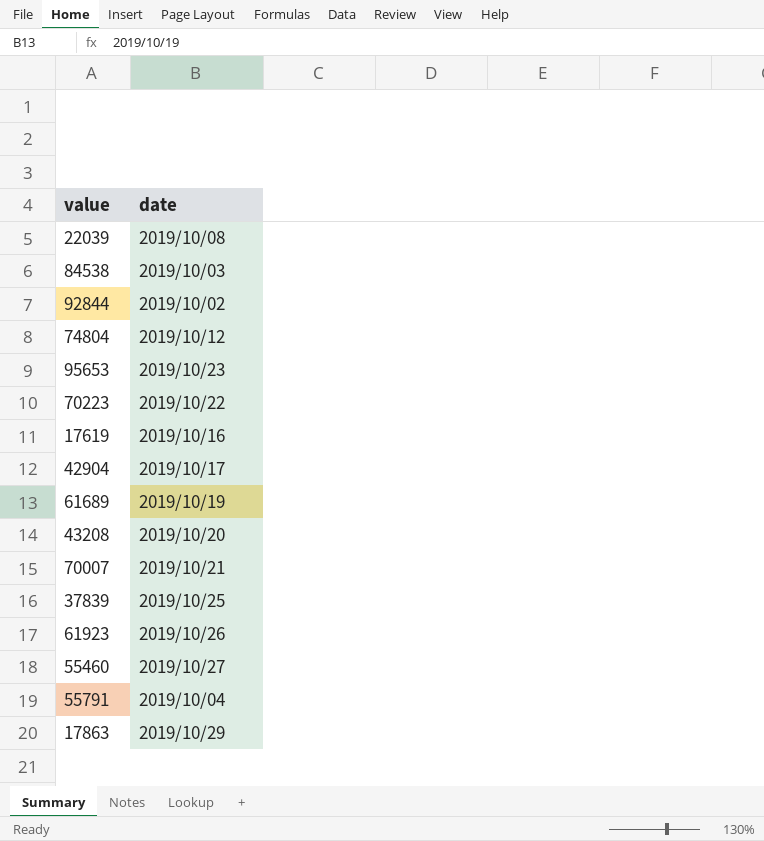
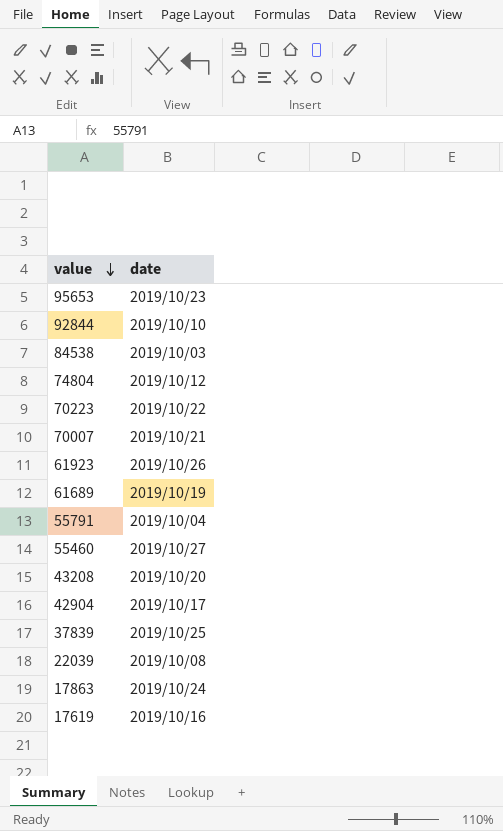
row order: none -> value descending
92844 | date: 2019/10/02 -> 2019/10/10
17863 | date: 2019/10/29 -> 2019/10/24

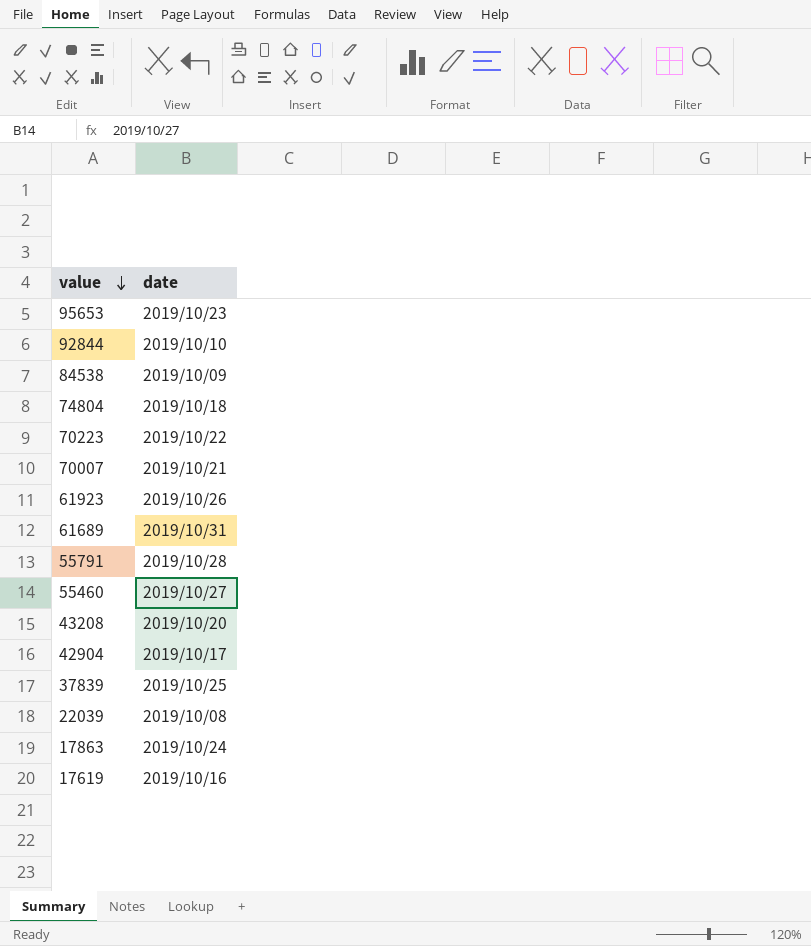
84538 | date: 2019/10/03 -> 2019/10/09
74804 | date: 2019/10/12 -> 2019/10/18
61689 | date: 2019/10/19 -> 2019/10/31
55791 | date: 2019/10/04 -> 2019/10/28

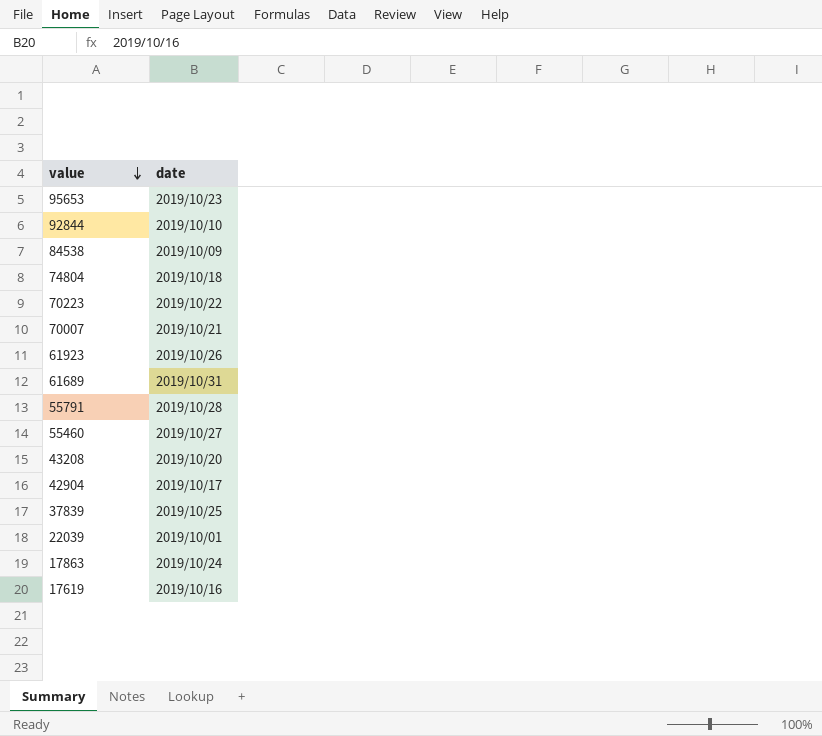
22039 | date: 2019/10/08 -> 2019/10/01

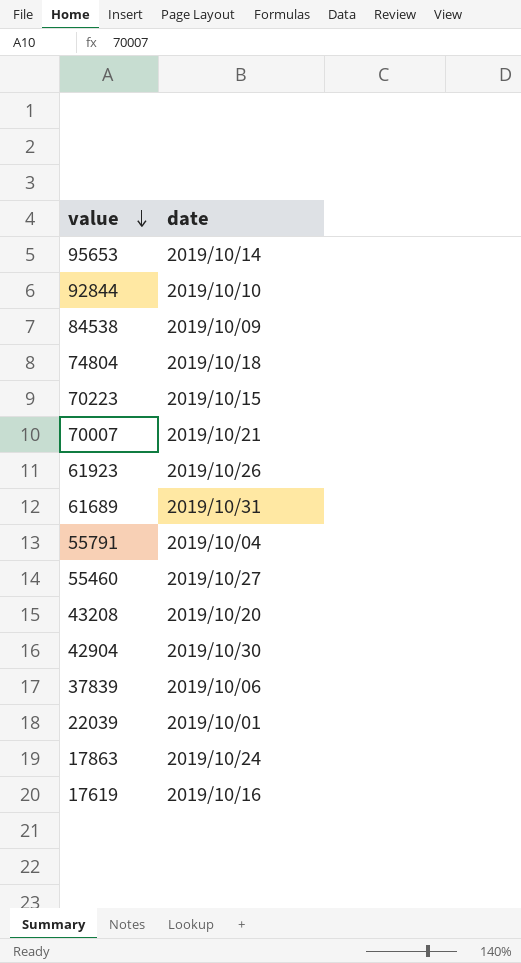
95653 | date: 2019/10/23 -> 2019/10/14
70223 | date: 2019/10/22 -> 2019/10/15
55791 | date: 2019/10/28 -> 2019/10/04
42904 | date: 2019/10/17 -> 2019/10/30
37839 | date: 2019/10/25 -> 2019/10/06

